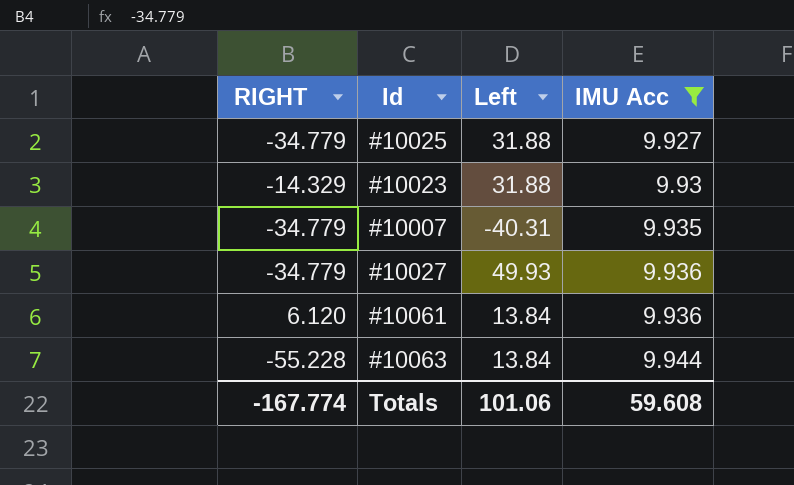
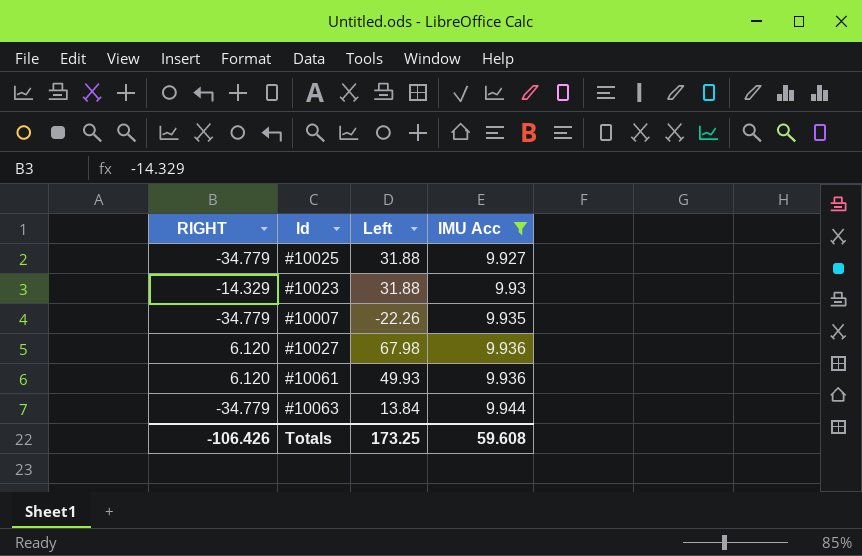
#10007 | Left: -40.31 -> -22.26
#10027 | RIGHT: -34.779 -> 6.120
#10027 | Left: 49.93 -> 67.98
#10061 | Left: 13.84 -> 49.93
#10063 | RIGHT: -55.228 -> -34.779
Totals | RIGHT: -167.774 -> -106.426
Totals | Left: 101.06 -> 173.25

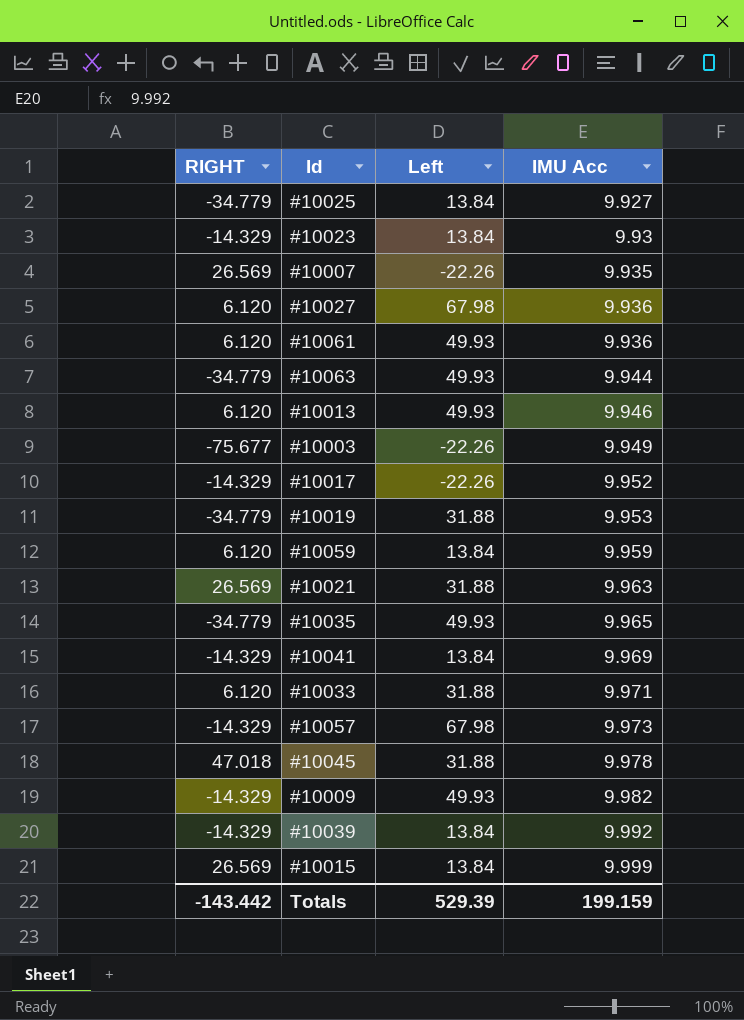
filter: IMU Acc <= 9.944 -> none
#10025 | Left: 31.88 -> 13.84
#10023 | Left: 31.88 -> 13.84
#10007 | RIGHT: -34.779 -> 26.569
#10063 | Left: 13.84 -> 49.93
Totals | RIGHT: -106.426 -> -143.442
Totals | Left: 173.25 -> 529.39
Totals | IMU Acc: 59.608 -> 199.159

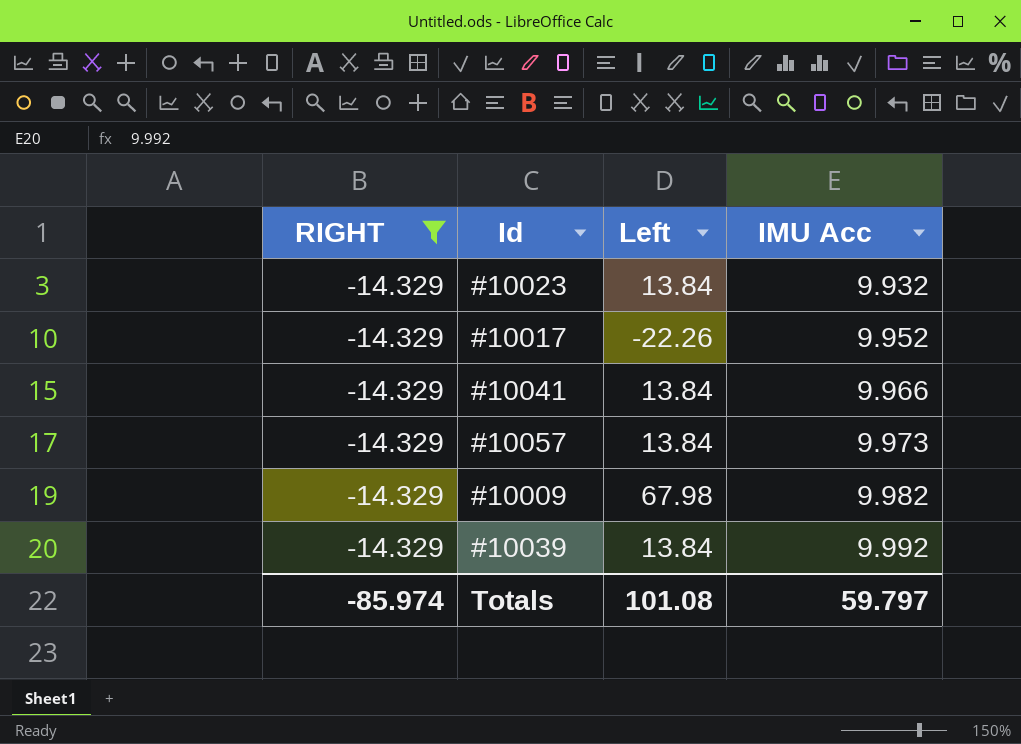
filter: none -> RIGHT = -14.329
#10023 | IMU Acc: 9.93 -> 9.932
#10041 | IMU Acc: 9.969 -> 9.966
#10057 | Left: 67.98 -> 13.84
#10009 | Left: 49.93 -> 67.98
Totals | RIGHT: -143.442 -> -85.974
Totals | Left: 529.39 -> 101.08
Totals | IMU Acc: 199.159 -> 59.797

